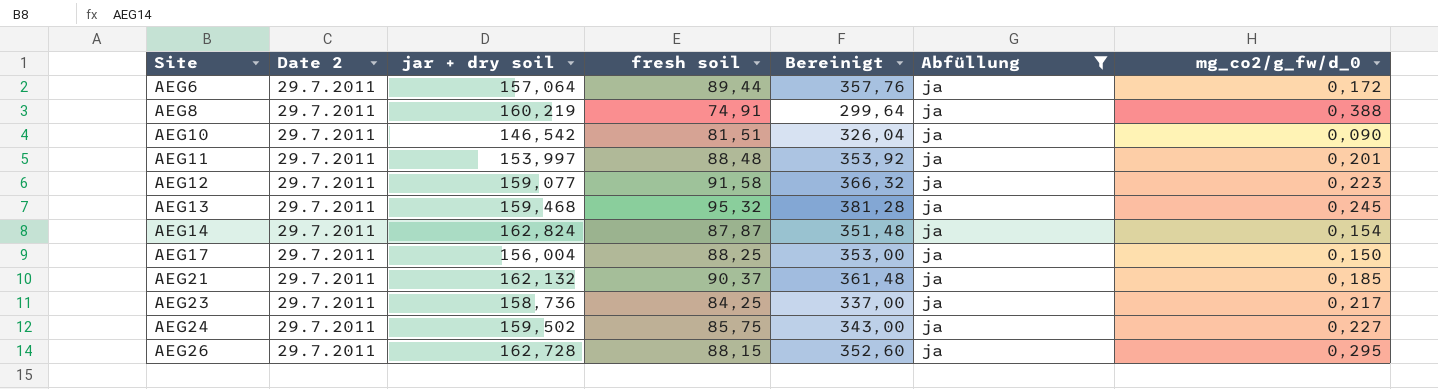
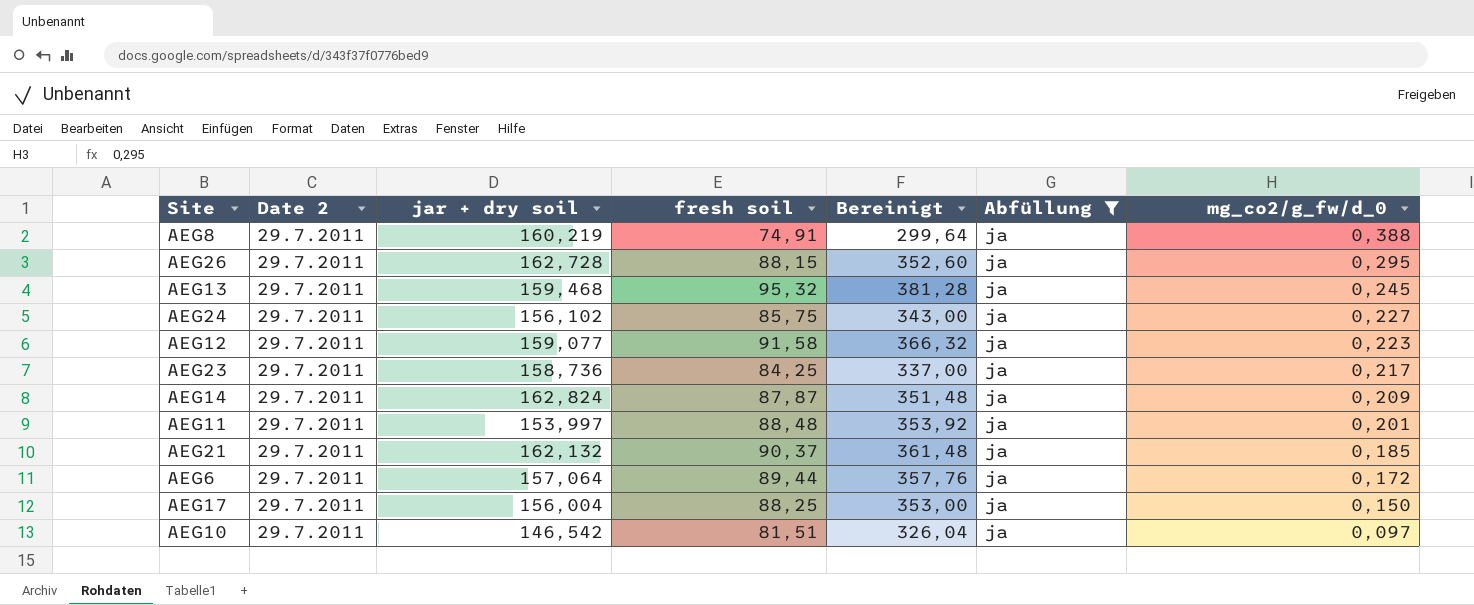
row order: Site ascending -> mg_co2/g_fw/d_0 descending
AEG24 | jar + dry soil: 159,502 -> 156,102
AEG14 | mg_co2/g_fw/d_0: 0,154 -> 0,209
AEG10 | mg_co2/g_fw/d_0: 0,090 -> 0,097

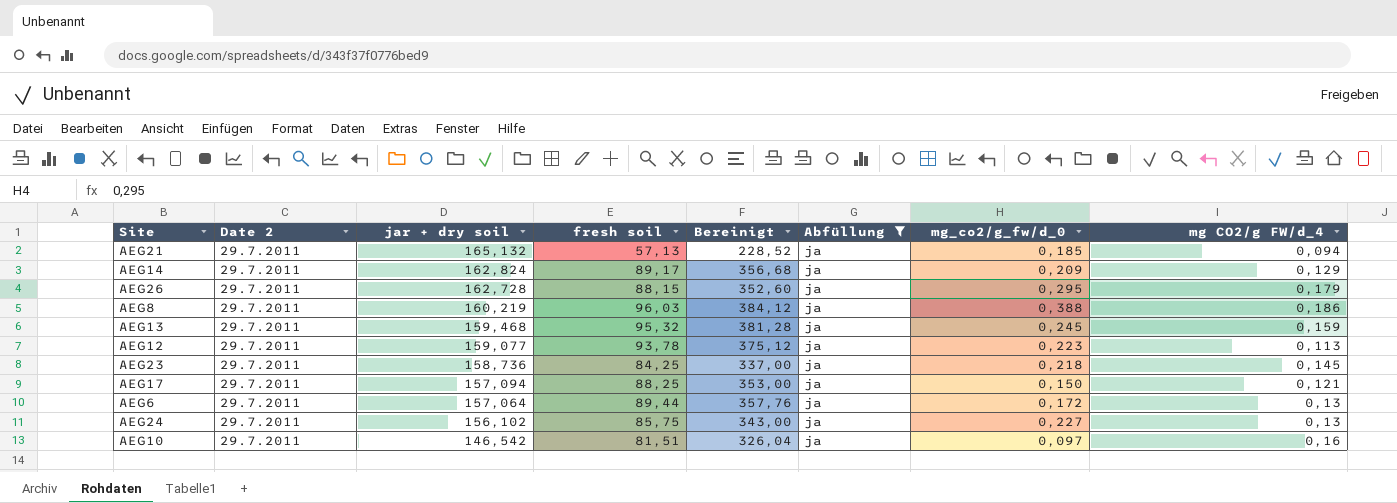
row order: mg_co2/g_fw/d_0 descending -> jar + dry soil descending
column mg CO2/g FW/d_4 | position: none -> 8
row AEG11: 29.7.2011 | 153,997 | 88,48 | 353,92 | ja | 0,201 -> none
AEG21 | jar + dry soil: 162,132 -> 165,132
AEG21 | fresh soil: 90,37 -> 57,13
AEG21 | Bereinigt: 361,48 -> 228,52
AEG14 | fresh soil: 87,87 -> 89,17
AEG14 | Bereinigt: 351,48 -> 356,68
AEG8 | fresh soil: 74,91 -> 96,03
AEG8 | Bereinigt: 299,64 -> 384,12
AEG12 | fresh soil: 91,58 -> 93,78
AEG12 | Bereinigt: 366,32 -> 375,12
AEG23 | mg_co2/g_fw/d_0: 0,217 -> 0,218
AEG17 | jar + dry soil: 156,004 -> 157,094

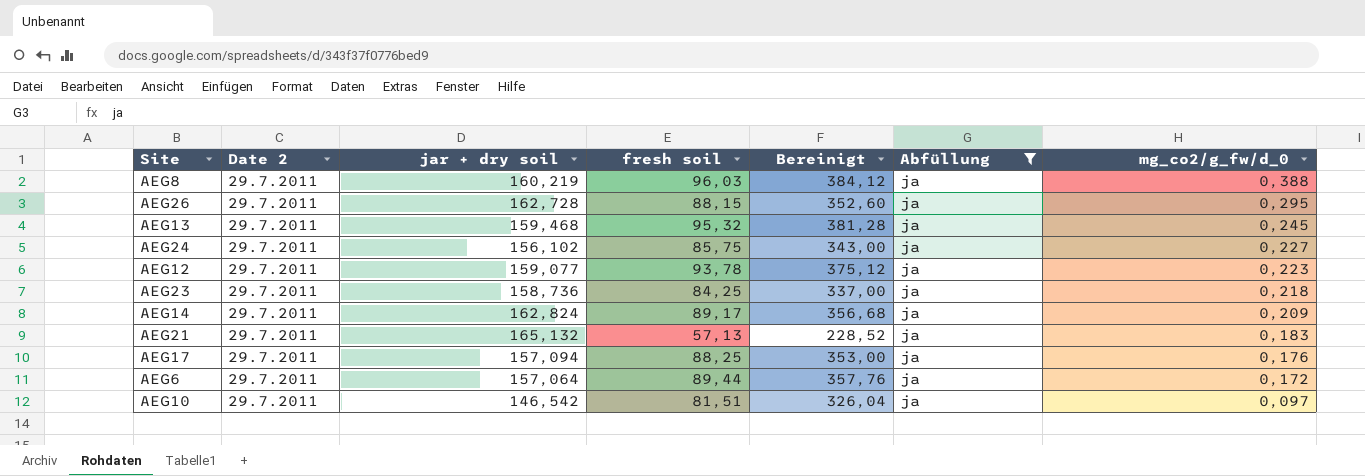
row order: jar + dry soil descending -> mg_co2/g_fw/d_0 descending
column mg CO2/g FW/d_4 | position: 8 -> none
AEG21 | mg_co2/g_fw/d_0: 0,185 -> 0,183
AEG17 | mg_co2/g_fw/d_0: 0,150 -> 0,176

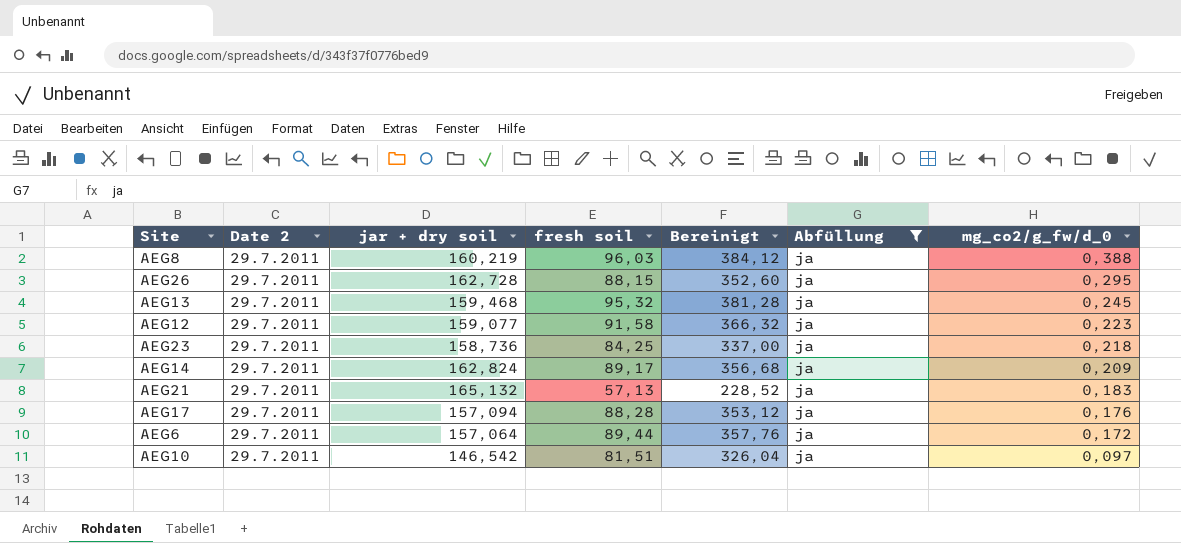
row AEG24: 29.7.2011 | 156,102 | 85,75 | 343,00 | ja | 0,227 -> none
AEG12 | fresh soil: 93,78 -> 91,58
AEG12 | Bereinigt: 375,12 -> 366,32
AEG17 | fresh soil: 88,25 -> 88,28
AEG17 | Bereinigt: 353,00 -> 353,12

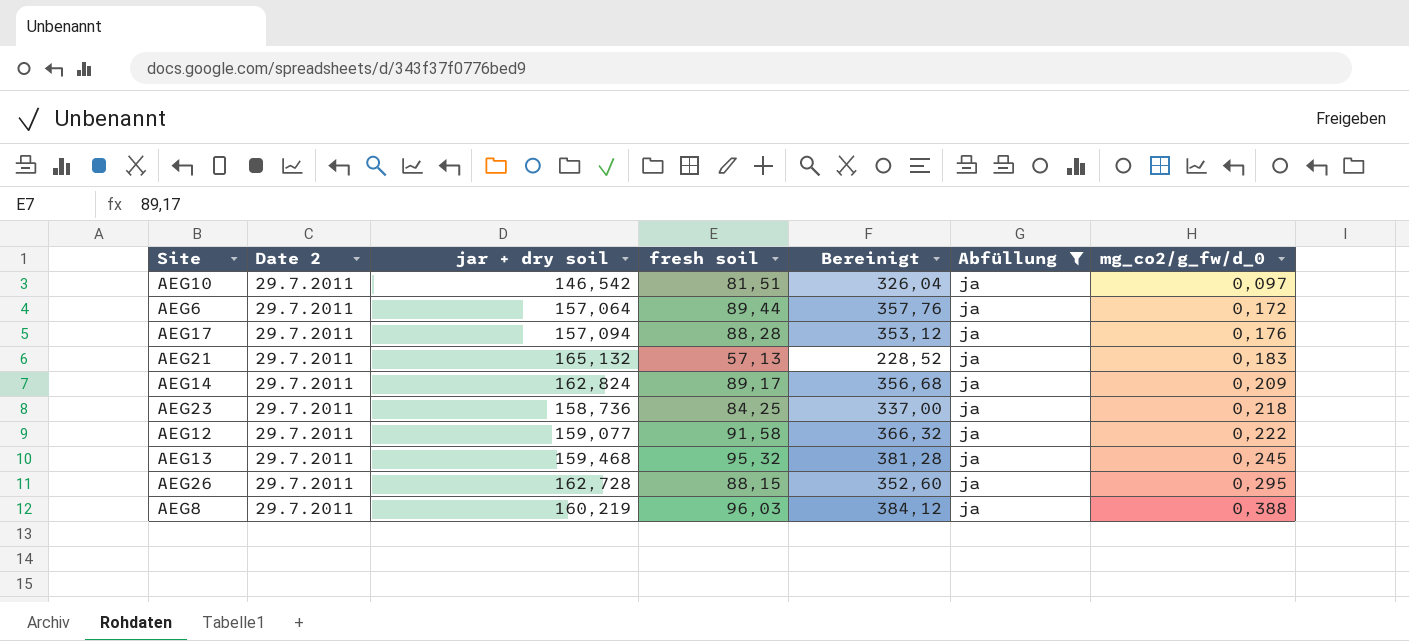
row order: mg_co2/g_fw/d_0 descending -> mg_co2/g_fw/d_0 ascending
AEG12 | mg_co2/g_fw/d_0: 0,223 -> 0,222

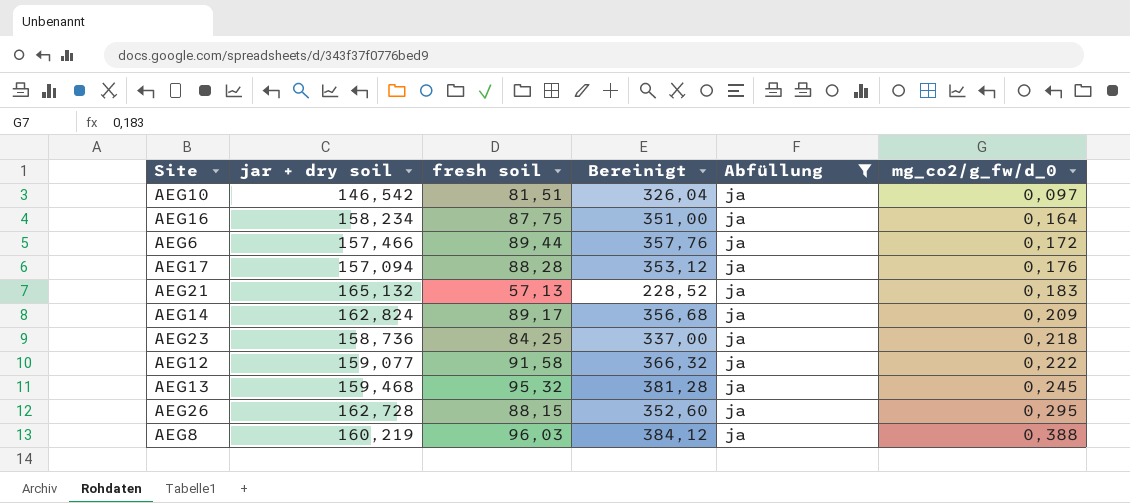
column Date 2 | position: 2 -> none
row AEG16: none -> 158,234 | 87,75 | 351,00 | ja | 0,164
AEG6 | jar + dry soil: 157,064 -> 157,466

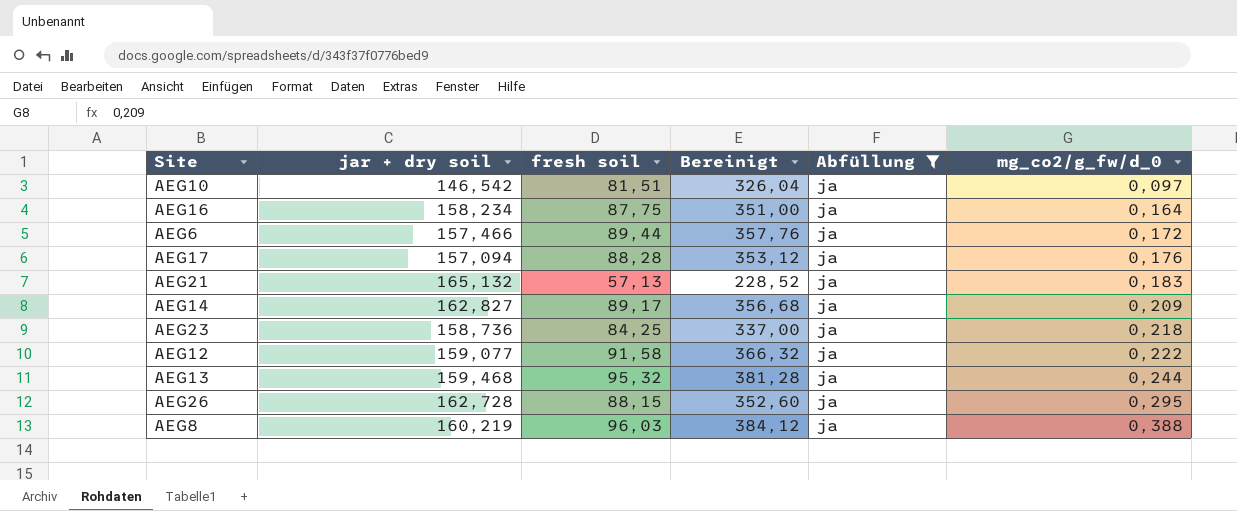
AEG14 | jar + dry soil: 162,824 -> 162,827
AEG13 | mg_co2/g_fw/d_0: 0,245 -> 0,244

